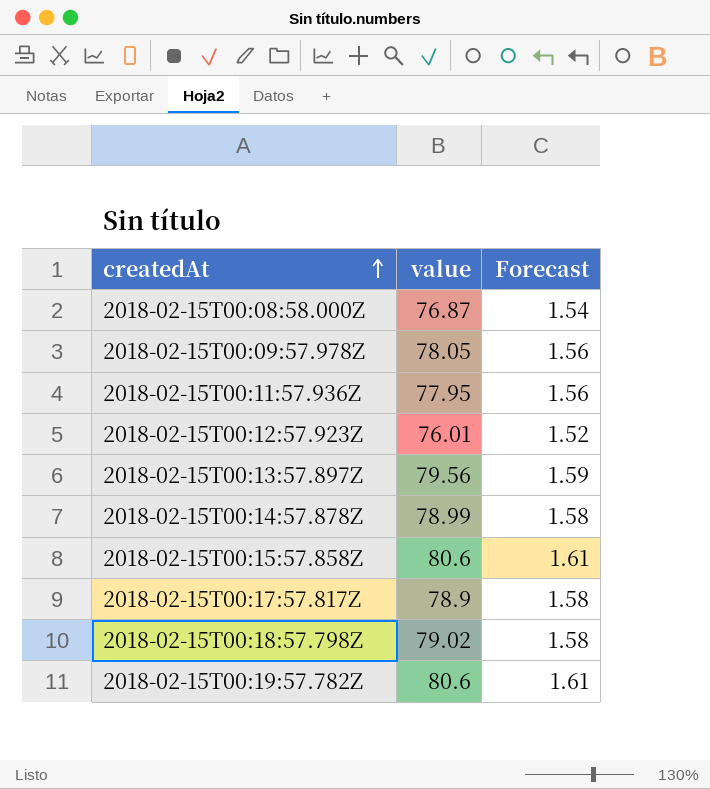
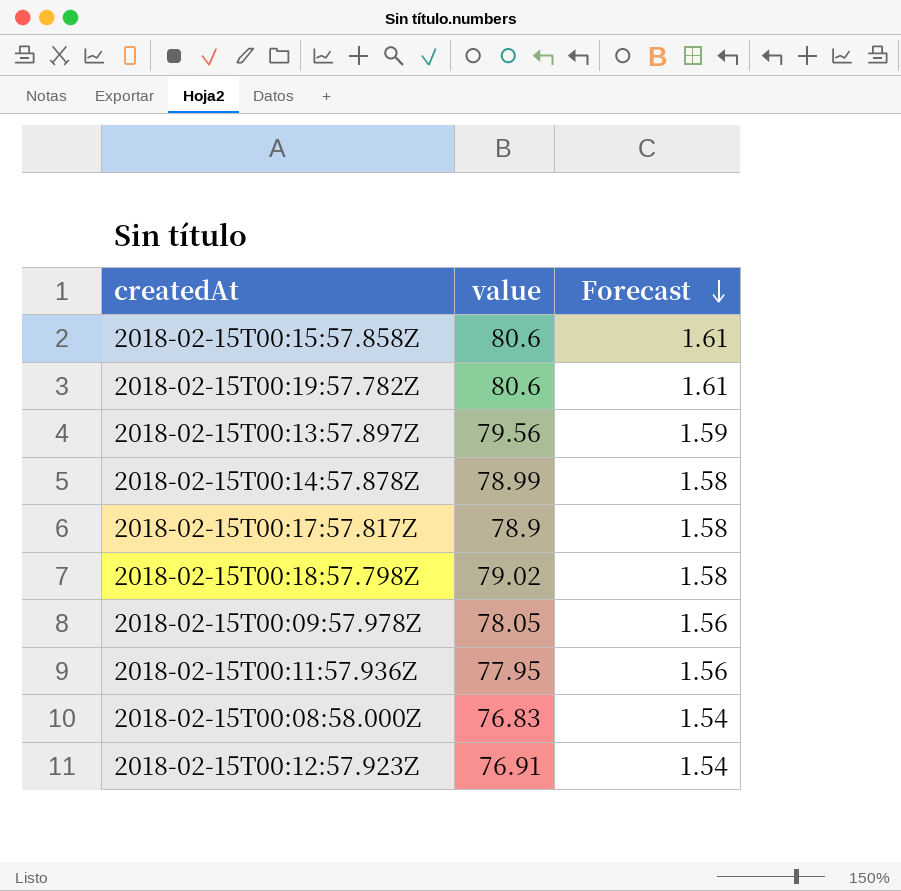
row order: createdAt ascending -> Forecast descending
2018-02-15T00:08:58.000Z | value: 76.87 -> 76.83
2018-02-15T00:12:57.923Z | value: 76.01 -> 76.91
2018-02-15T00:12:57.923Z | Forecast: 1.52 -> 1.54

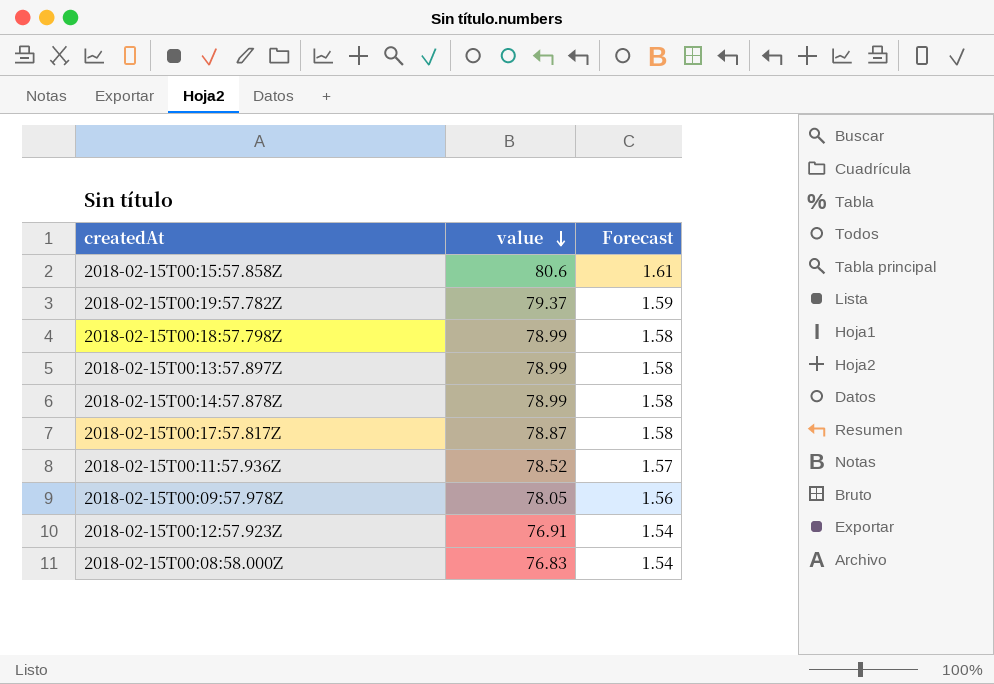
row order: Forecast descending -> value descending
2018-02-15T00:19:57.782Z | value: 80.6 -> 79.37
2018-02-15T00:19:57.782Z | Forecast: 1.61 -> 1.59
2018-02-15T00:18:57.798Z | value: 79.02 -> 78.99
2018-02-15T00:13:57.897Z | value: 79.56 -> 78.99
2018-02-15T00:13:57.897Z | Forecast: 1.59 -> 1.58
2018-02-15T00:17:57.817Z | value: 78.9 -> 78.87
2018-02-15T00:11:57.936Z | value: 77.95 -> 78.52
2018-02-15T00:11:57.936Z | Forecast: 1.56 -> 1.57

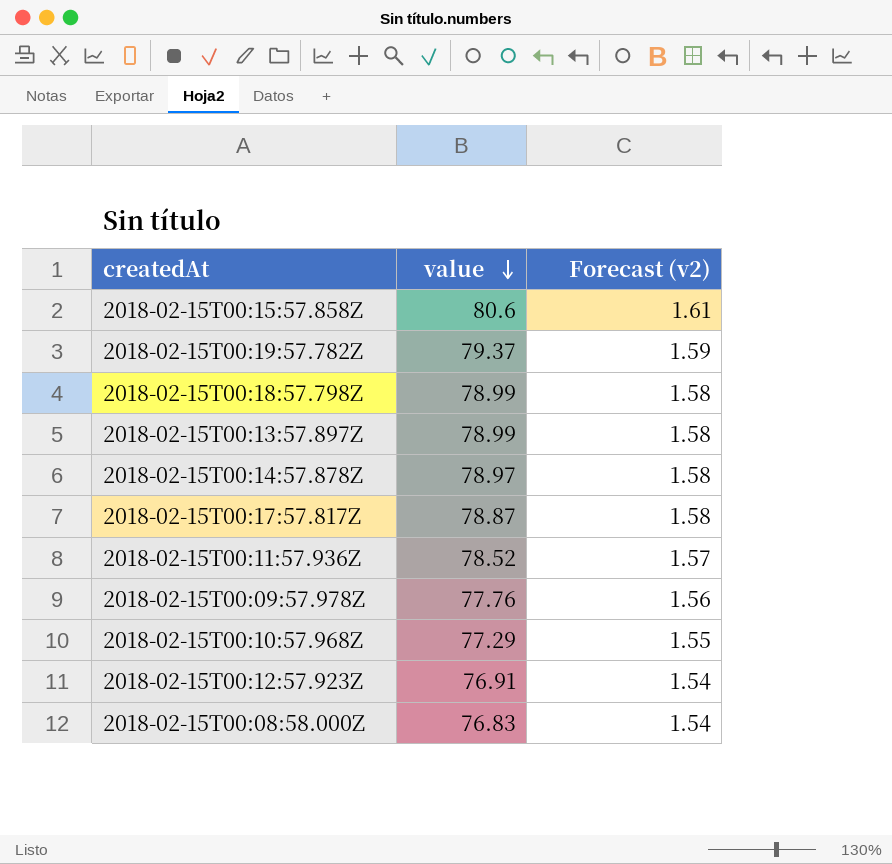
column name: Forecast -> Forecast (v2)
2018-02-15T00:14:57.878Z | value: 78.99 -> 78.97
2018-02-15T00:09:57.978Z | value: 78.05 -> 77.76
row 2018-02-15T00:10:57.968Z: none -> 77.29 | 1.55

